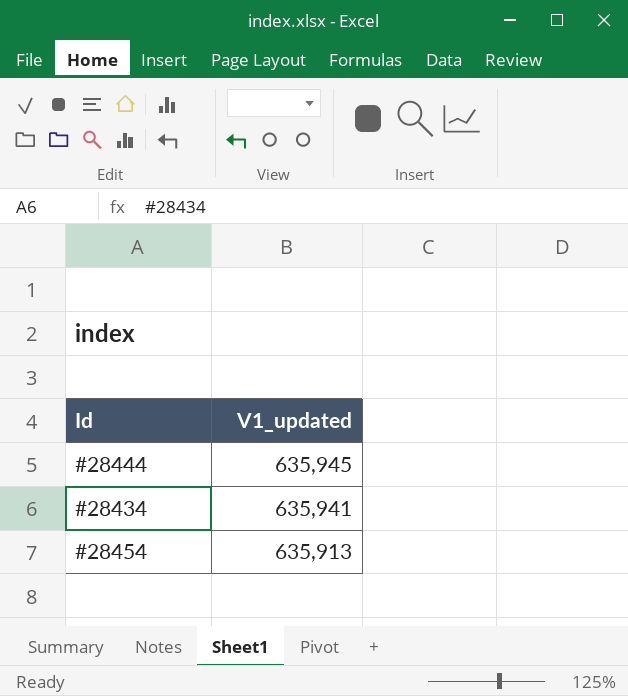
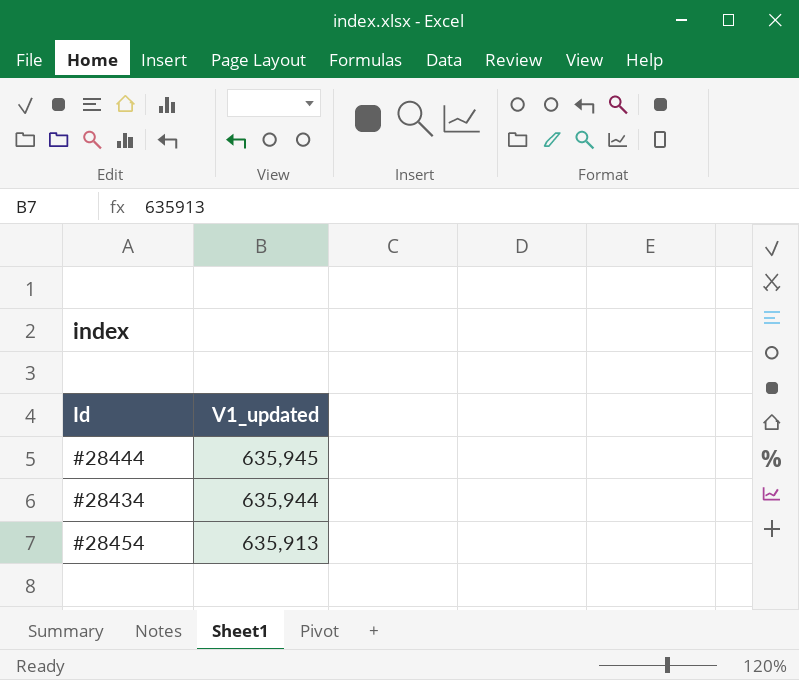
#28434 | V1_updated: 635,941 -> 635,944

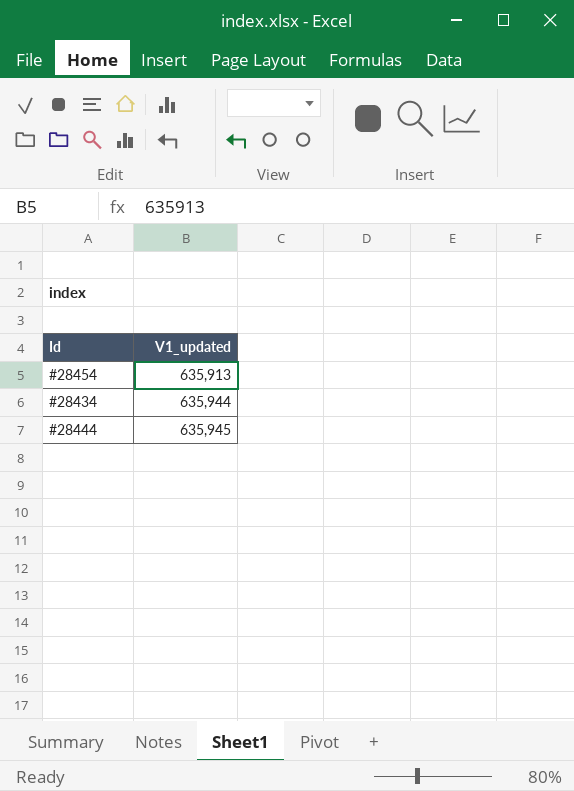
row order: V1_updated descending -> V1_updated ascending

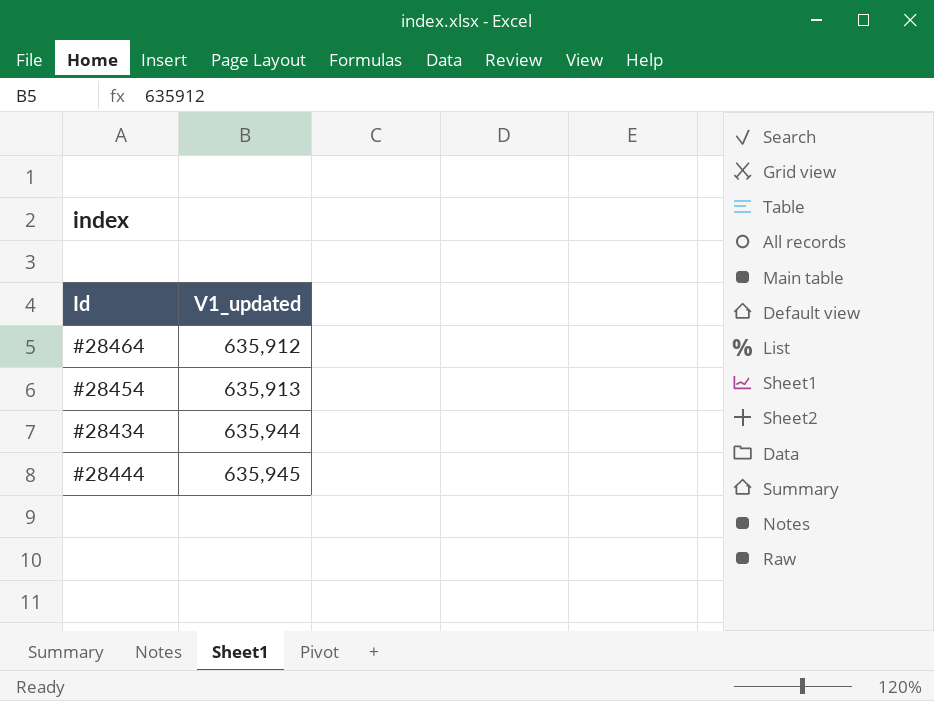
row #28464: none -> 635,912

